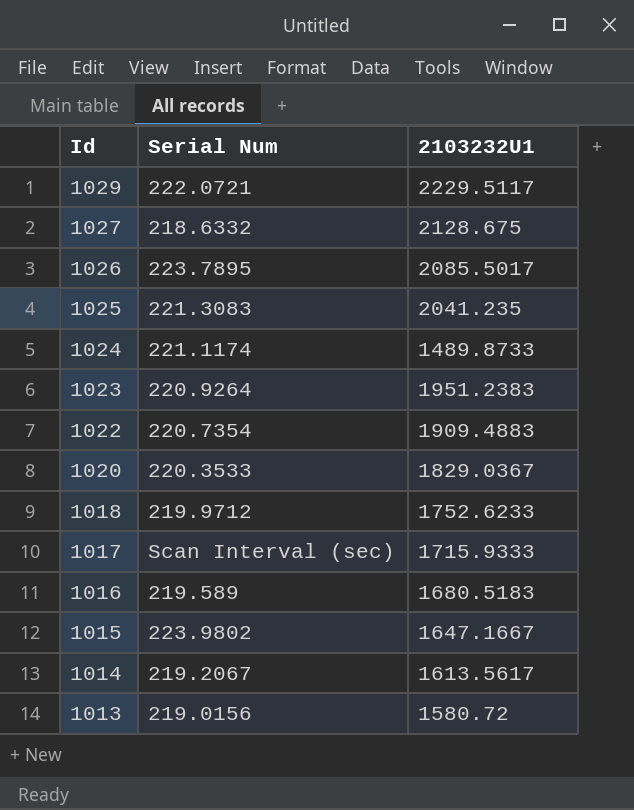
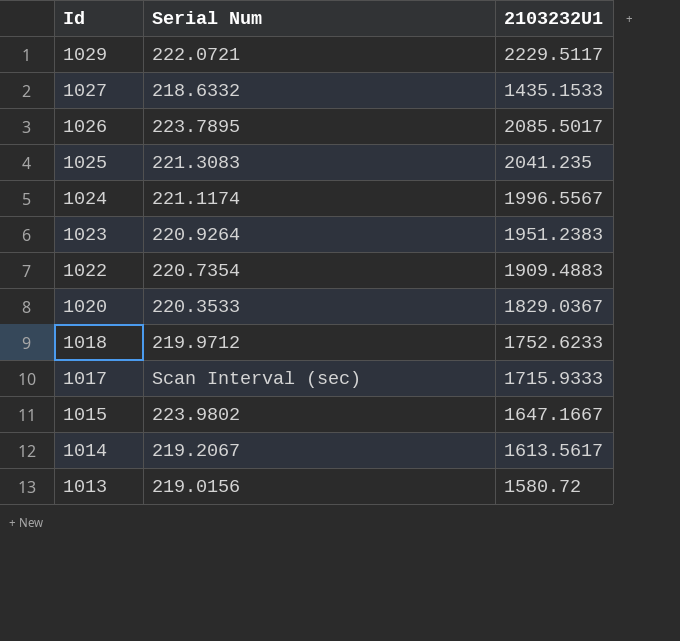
row 1016: 219.589 | 1680.5183 -> none
1027 | 2103232U1: 2128.675 -> 1435.1533
1024 | 2103232U1: 1489.8733 -> 1996.5567

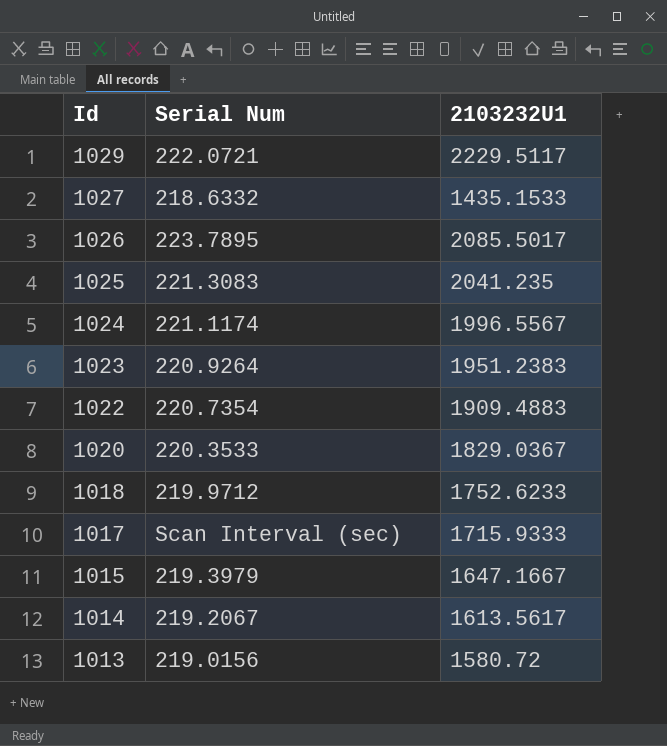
1015 | Serial Num: 223.9802 -> 219.3979

